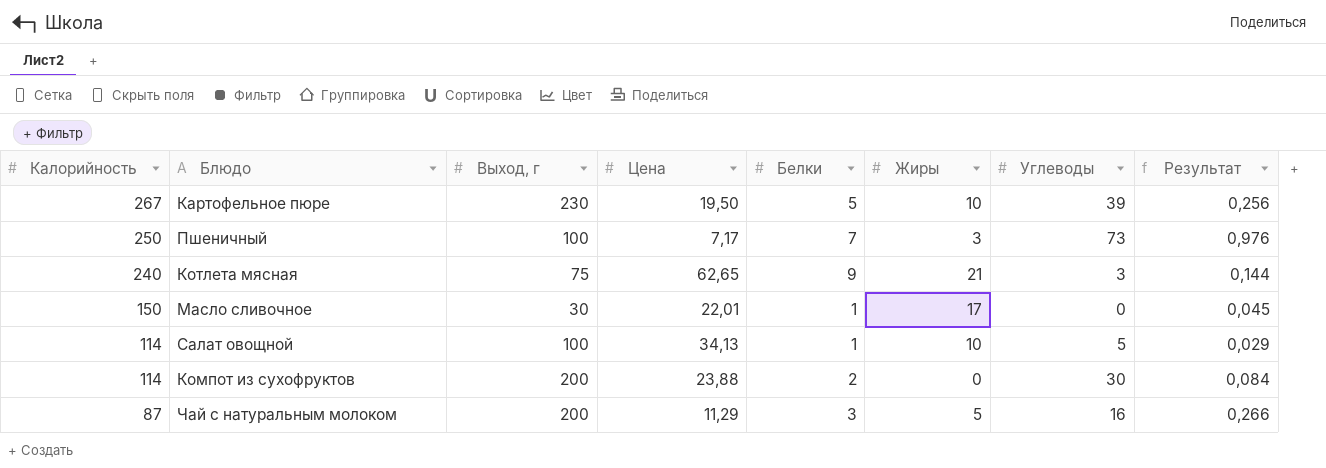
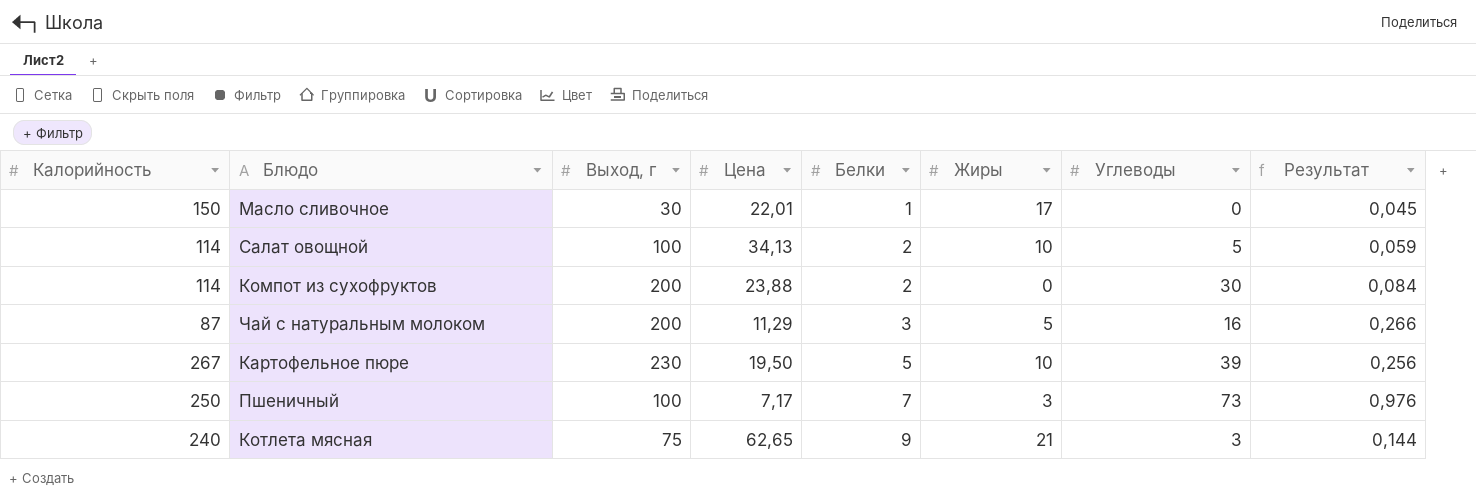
row order: Калорийность descending -> Белки ascending
Салат овощной | Белки: 1 -> 2
Салат овощной | Результат: 0,029 -> 0,059

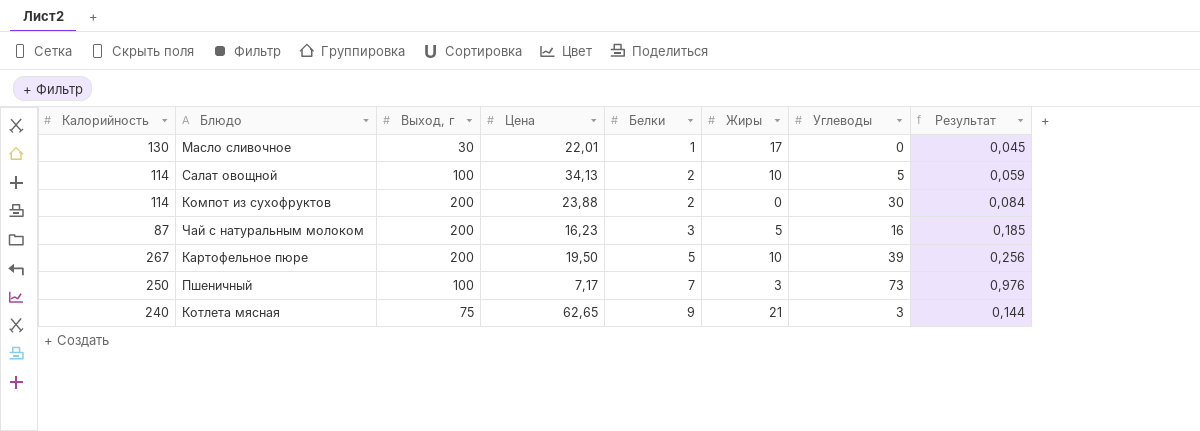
Масло сливочное | Калорийность: 150 -> 130
Чай с натуральным молоком | Цена: 11,29 -> 16,23
Чай с натуральным молоком | Результат: 0,266 -> 0,185
Картофельное пюре | Выход, г: 230 -> 200

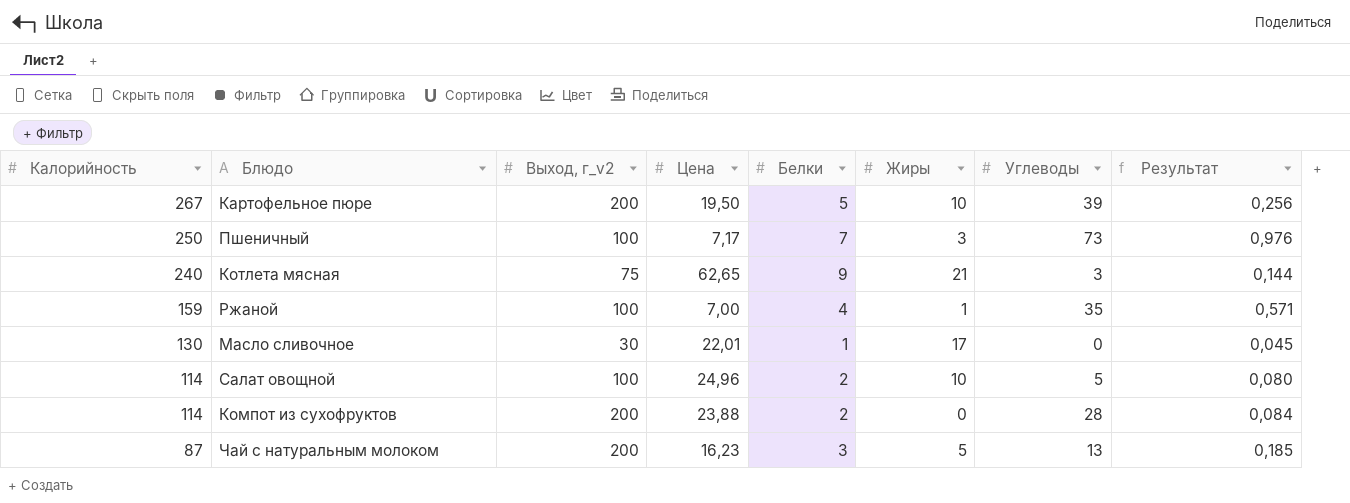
row order: Белки ascending -> Калорийность descending
column name: Выход, г -> Выход, г_v2
row Ржаной: none -> 159 | 100 | 7,00 | 4 | 1 | 35 | 0,571
Салат овощной | Цена: 34,13 -> 24,96
Салат овощной | Результат: 0,059 -> 0,080
Компот из сухофруктов | Углеводы: 30 -> 28
Чай с натуральным молоком | Углеводы: 16 -> 13

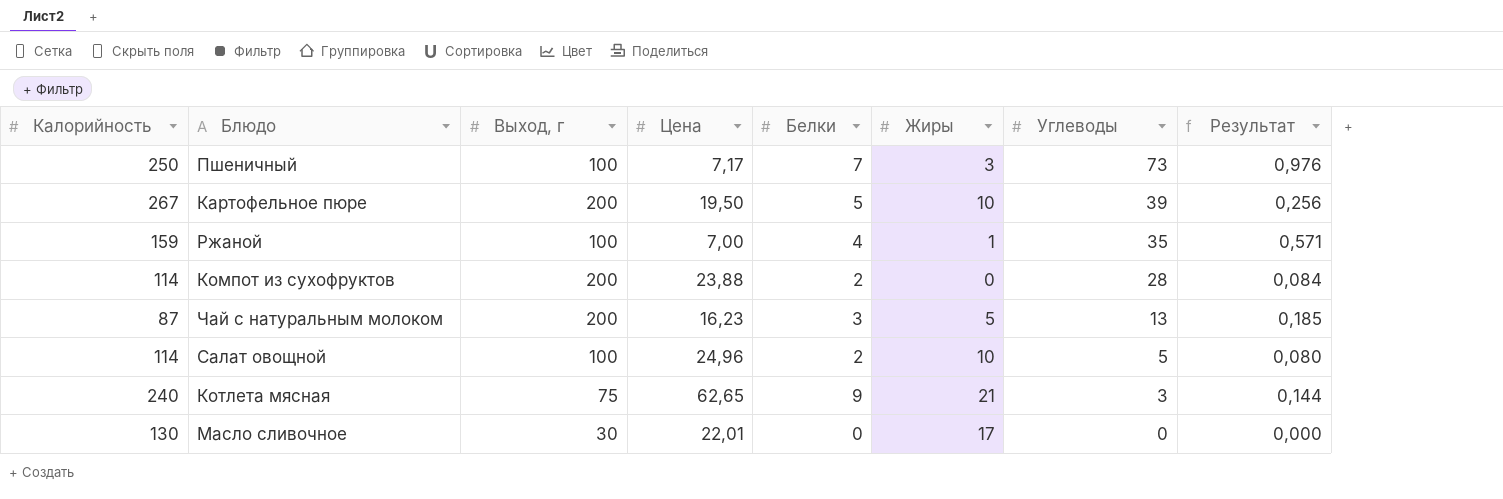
row order: Калорийность descending -> Углеводы descending
column name: Выход, г_v2 -> Выход, г
Масло сливочное | Белки: 1 -> 0
Масло сливочное | Результат: 0,045 -> 0,000

